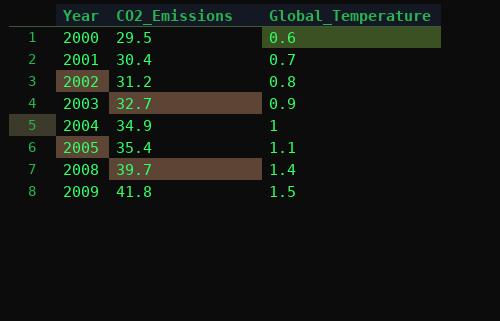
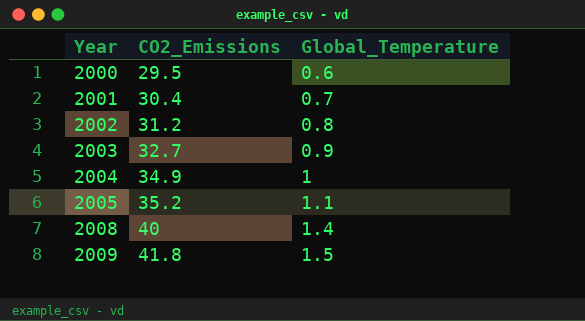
2005 | CO2_Emissions: 35.4 -> 35.2
2008 | CO2_Emissions: 39.7 -> 40

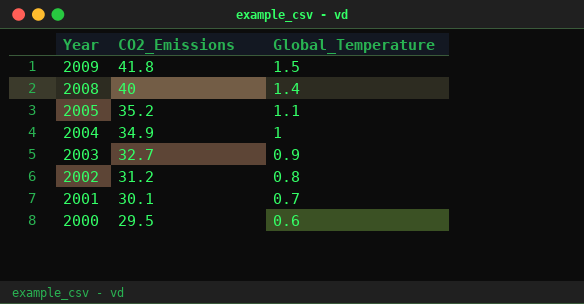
row order: Year ascending -> Year descending
2001 | CO2_Emissions: 30.4 -> 30.1

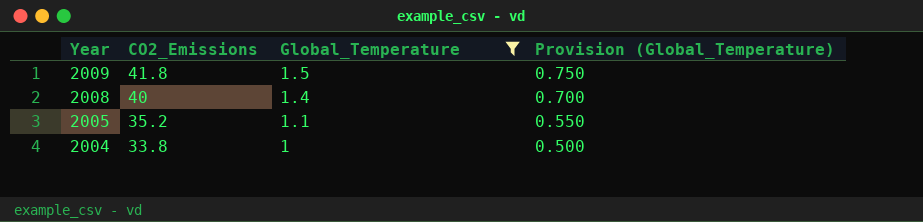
filter: none -> Global_Temperature >= 1
column Provision (Global_Temperature) | formula: none -> [Global_Temperature] * 0.5
2004 | CO2_Emissions: 34.9 -> 33.8

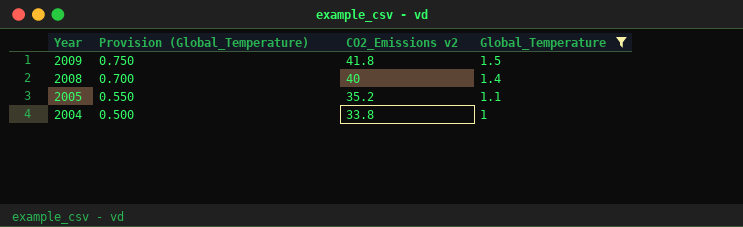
column Provision (Global_Temperature) | position: 4 -> 2
column name: CO2_Emissions -> CO2_Emissions v2

